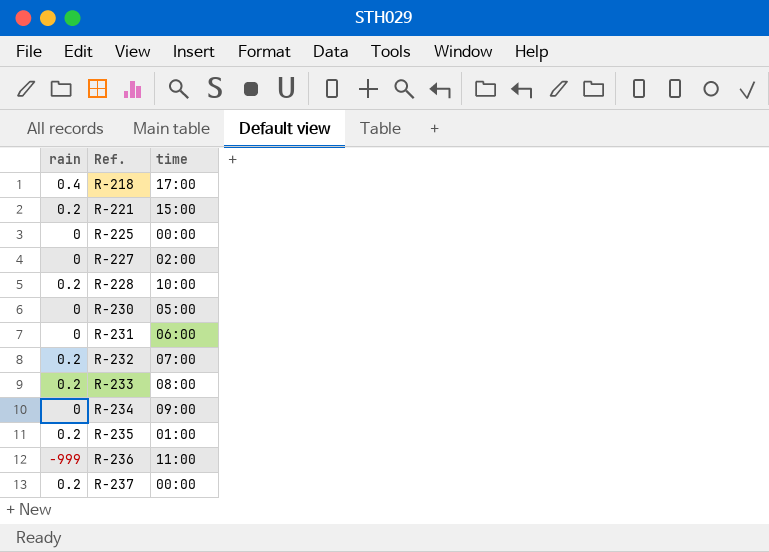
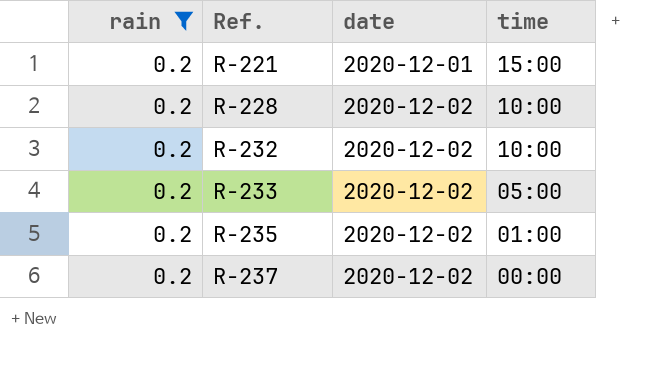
filter: none -> rain = 0.2
column date | position: none -> 3
R-232 | time: 07:00 -> 10:00
R-233 | time: 08:00 -> 05:00

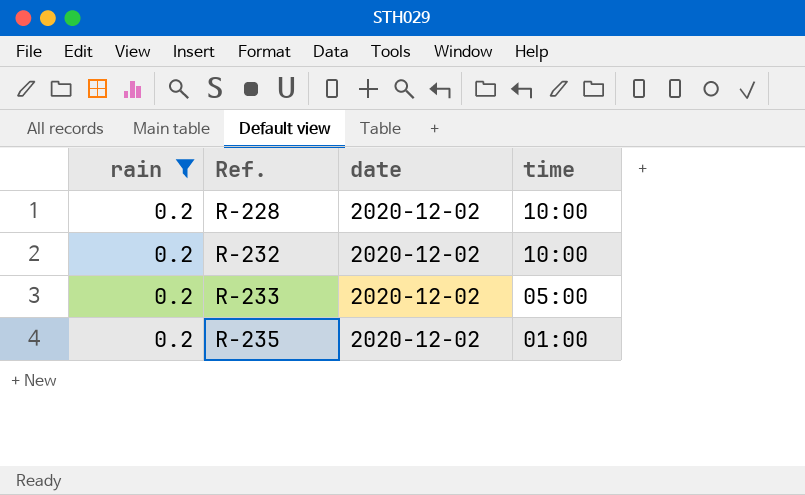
row R-221: 0.2 | 2020-12-01 | 15:00 -> none
row R-237: 0.2 | 2020-12-02 | 00:00 -> none

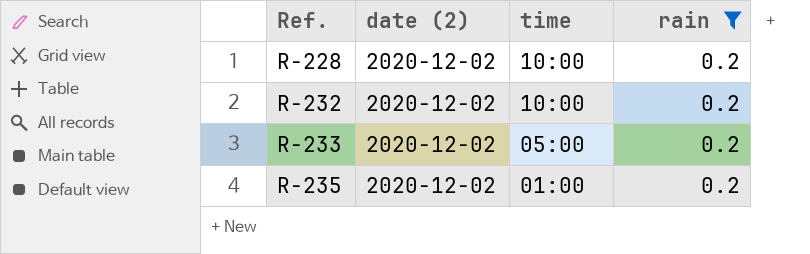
column name: date -> date (2)
column rain | position: 1 -> 4

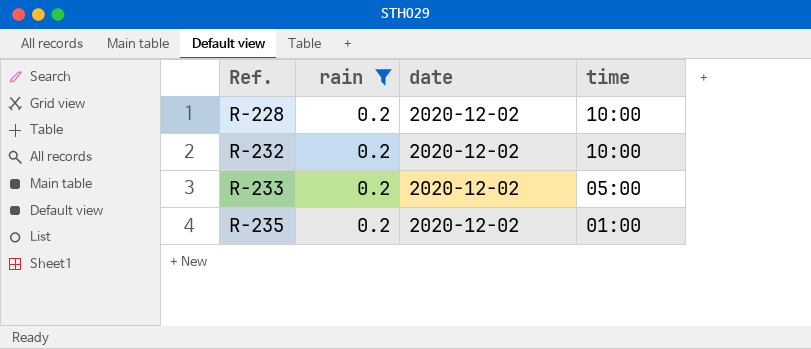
column rain | position: 4 -> 2
column name: date (2) -> date

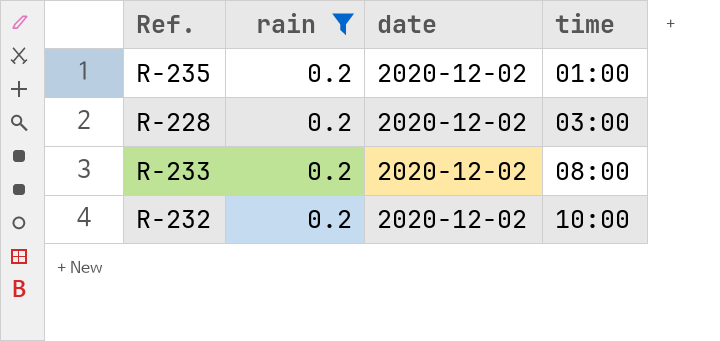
row order: Ref. ascending -> time ascending
R-228 | time: 10:00 -> 03:00
R-233 | time: 05:00 -> 08:00

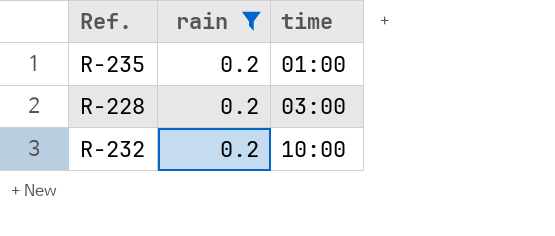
column date | position: 3 -> none
row R-233: 0.2 | 2020-12-02 | 08:00 -> none

